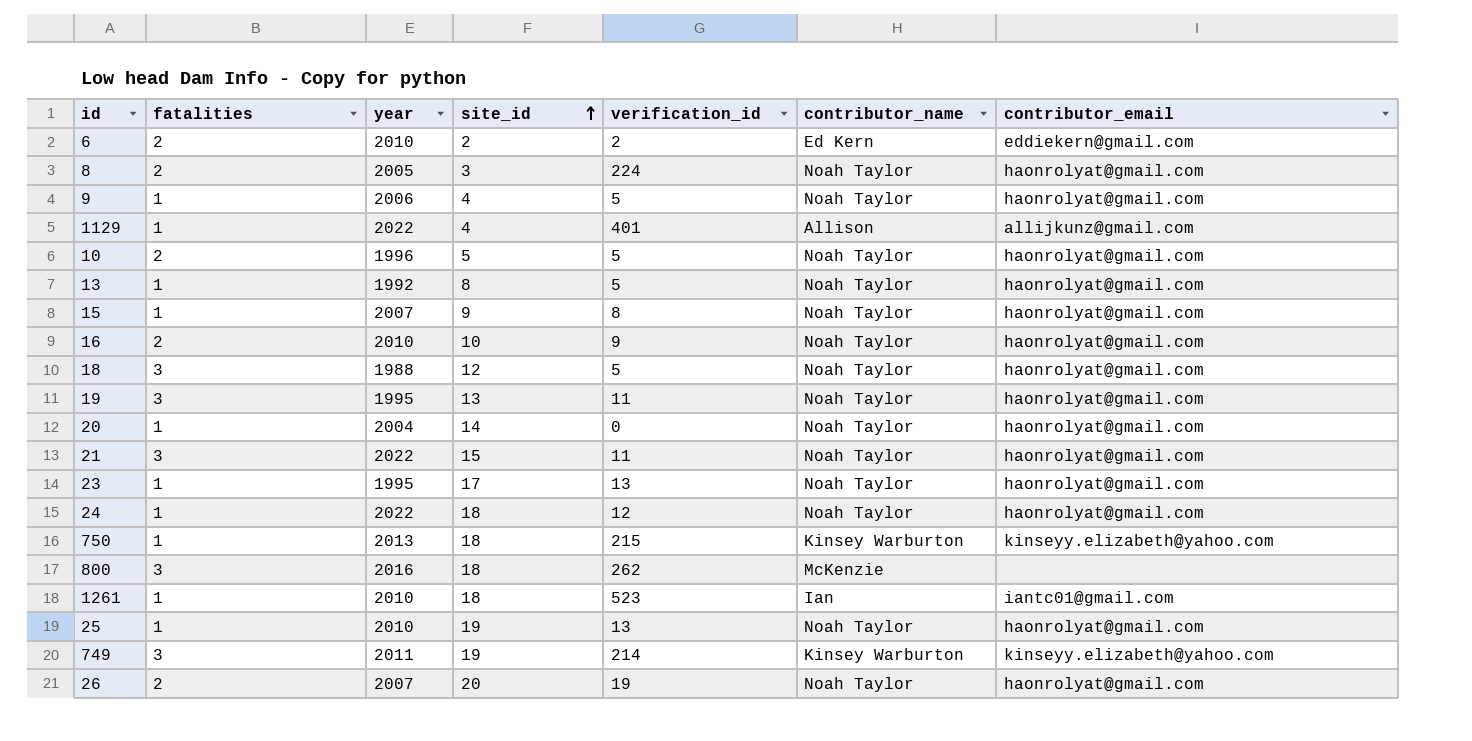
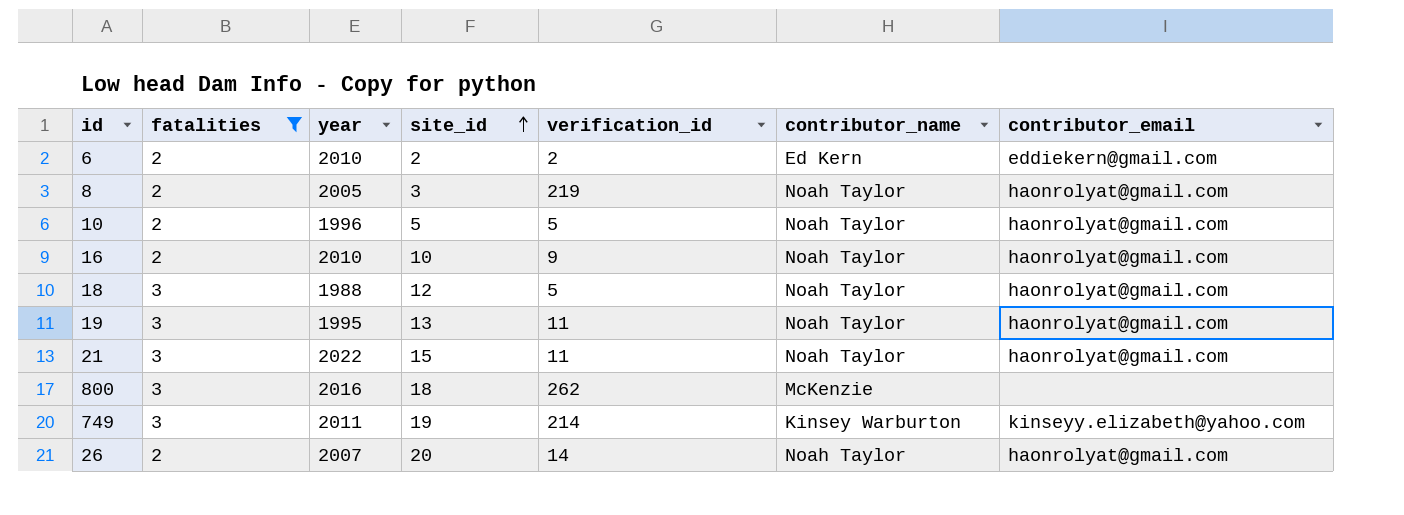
filter: none -> fatalities != 1
8 | verification_id: 224 -> 219
26 | verification_id: 19 -> 14

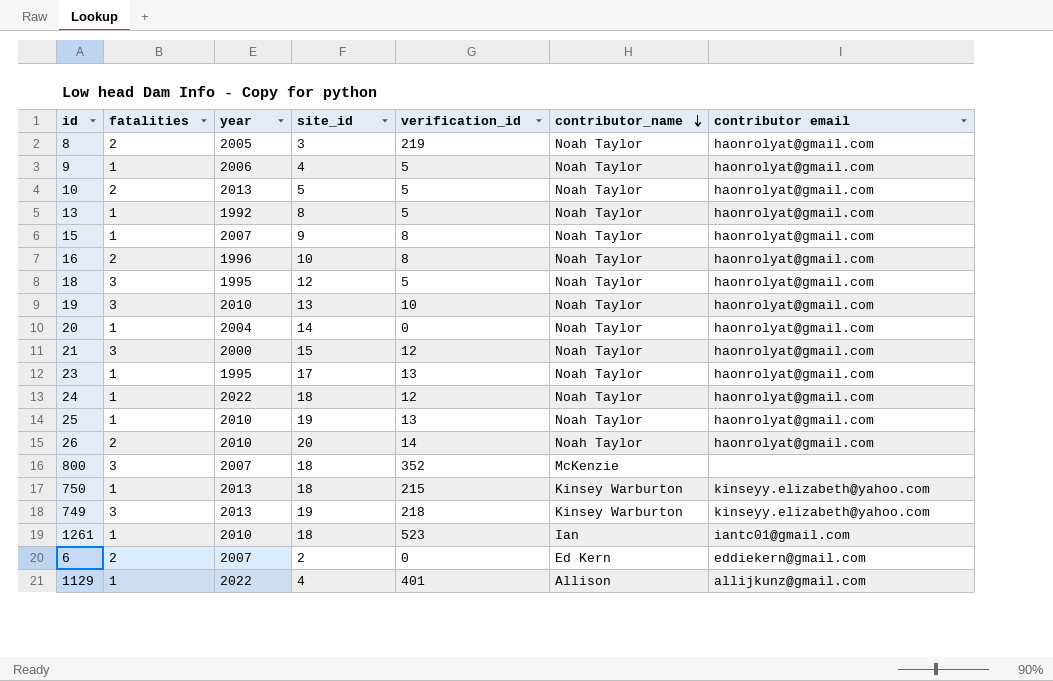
filter: fatalities != 1 -> none
row order: site_id ascending -> contributor_name descending
column name: contributor_email -> contributor email
10 | year: 1996 -> 2013
16 | year: 2010 -> 1996
16 | verification_id: 9 -> 8
18 | year: 1988 -> 1995
19 | year: 1995 -> 2010
19 | verification_id: 11 -> 10
21 | year: 2022 -> 2000
21 | verification_id: 11 -> 12
26 | year: 2007 -> 2010
800 | year: 2016 -> 2007
800 | verification_id: 262 -> 352
749 | year: 2011 -> 2013
749 | verification_id: 214 -> 218
6 | year: 2010 -> 2007
6 | verification_id: 2 -> 0

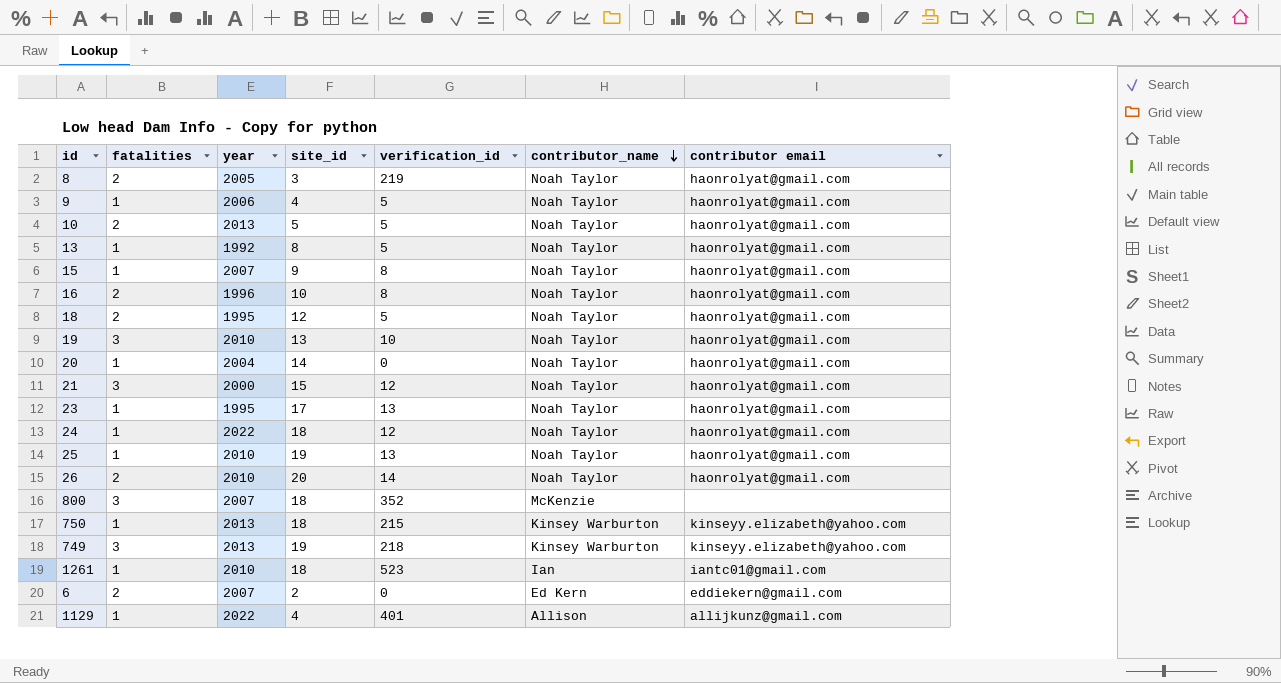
18 | fatalities: 3 -> 2

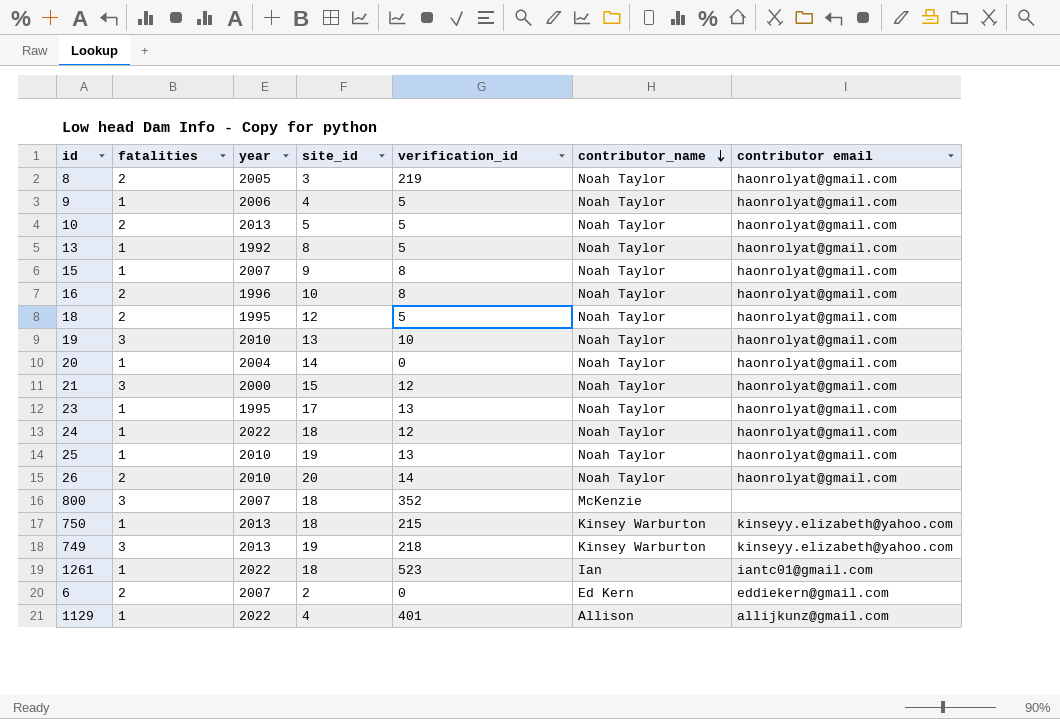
1261 | year: 2010 -> 2022

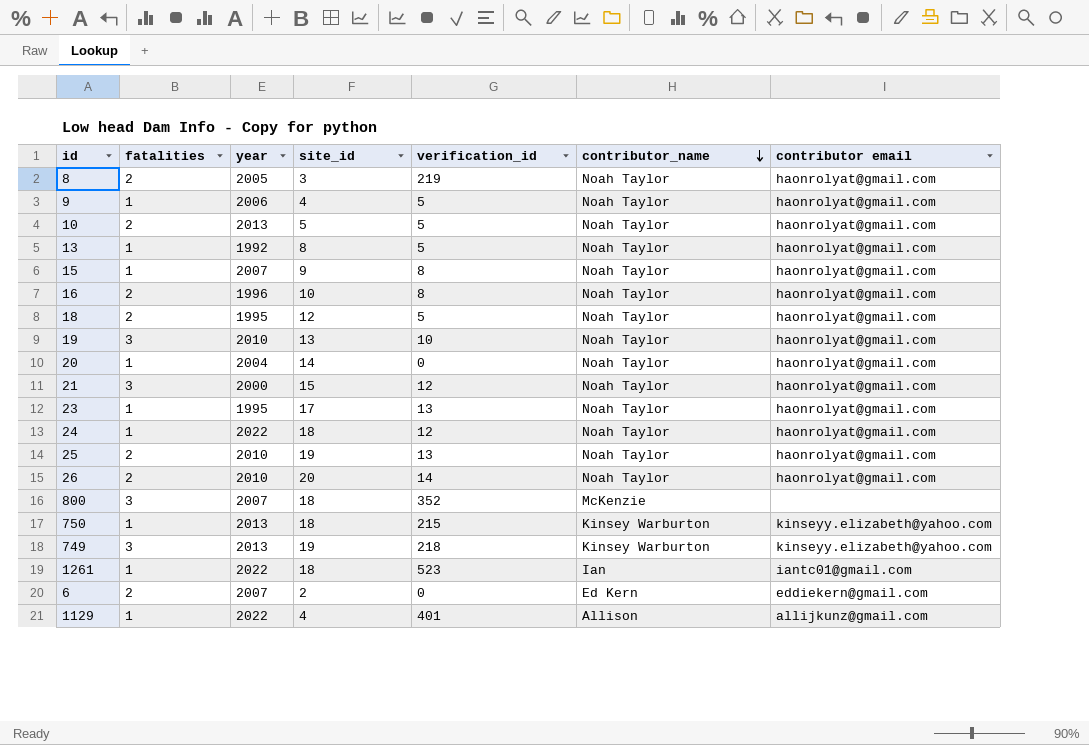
25 | fatalities: 1 -> 2

